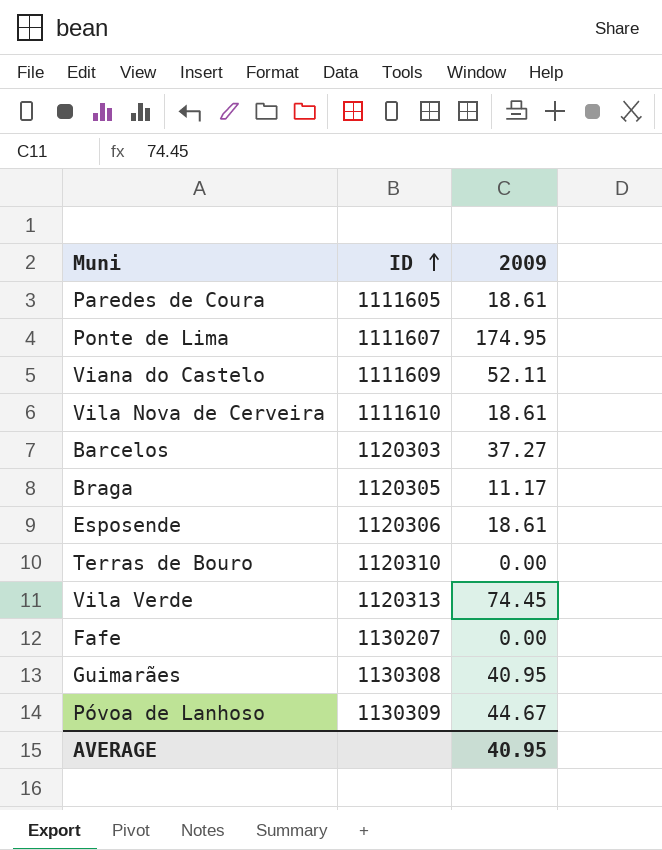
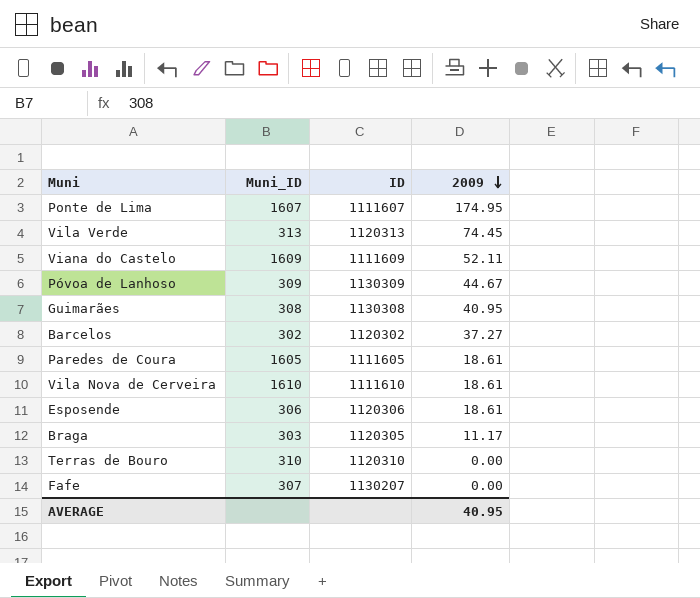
row order: ID ascending -> 2009 descending
column Muni_ID | position: none -> 2
Barcelos | ID: 1120303 -> 1120302

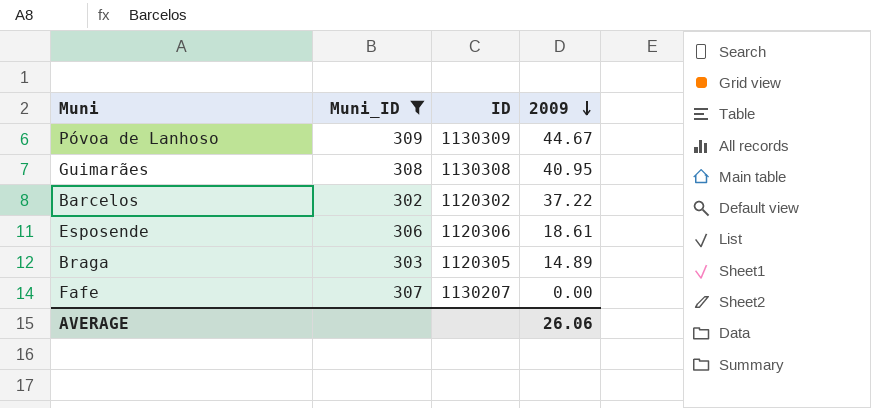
filter: none -> Muni_ID <= 309
Barcelos | 2009: 37.27 -> 37.22
Braga | 2009: 11.17 -> 14.89
AVERAGE | 2009: 40.95 -> 26.06

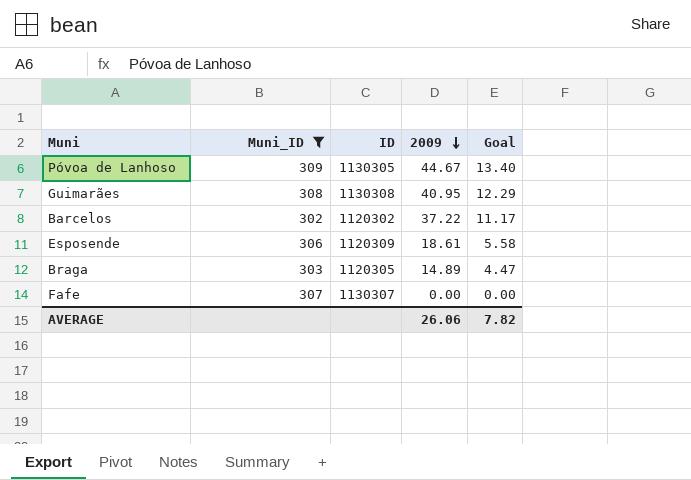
column Goal | formula: none -> [2009] * 0.3
Póvoa de Lanhoso | ID: 1130309 -> 1130305
Esposende | ID: 1120306 -> 1120309
Fafe | ID: 1130207 -> 1130307

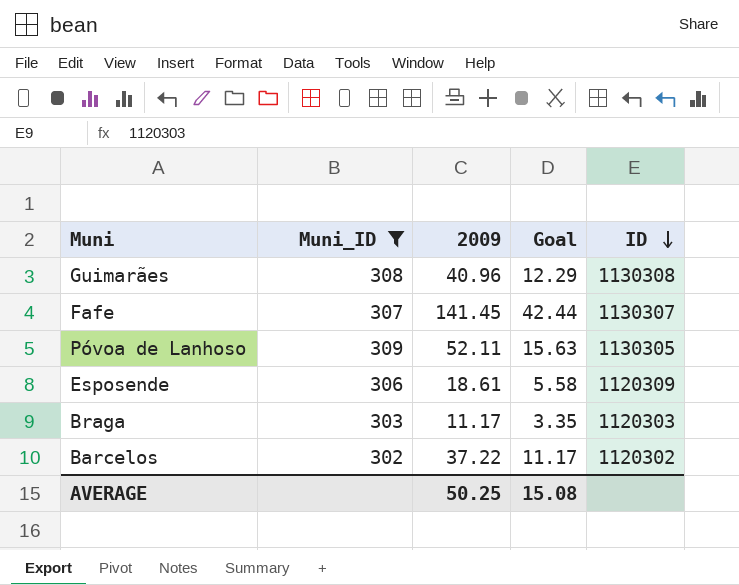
row order: 2009 descending -> ID descending
column ID | position: 3 -> 5
Guimarães | 2009: 40.95 -> 40.96
Fafe | 2009: 0.00 -> 141.45
Fafe | Goal: 0.00 -> 42.44
Póvoa de Lanhoso | 2009: 44.67 -> 52.11
Póvoa de Lanhoso | Goal: 13.40 -> 15.63
Braga | 2009: 14.89 -> 11.17
Braga | Goal: 4.47 -> 3.35
Braga | ID: 1120305 -> 1120303
AVERAGE | 2009: 26.06 -> 50.25
AVERAGE | Goal: 7.82 -> 15.08

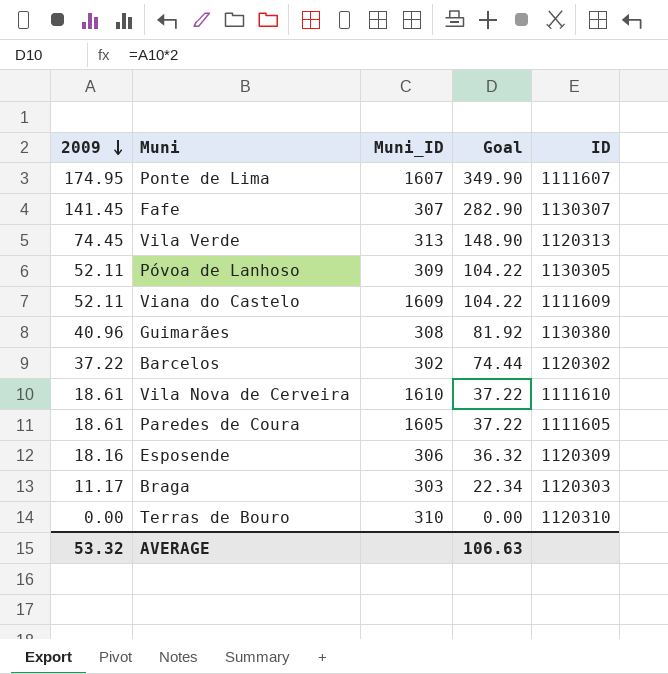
filter: Muni_ID <= 309 -> none
row order: ID descending -> 2009 descending
column 2009 | position: 3 -> 1
column Goal | formula: [2009] * 0.3 -> [2009] * 2
Guimarães | ID: 1130308 -> 1130380
Esposende | 2009: 18.61 -> 18.16
AVERAGE | 2009: 50.25 -> 53.32
AVERAGE | Goal: 15.08 -> 106.63

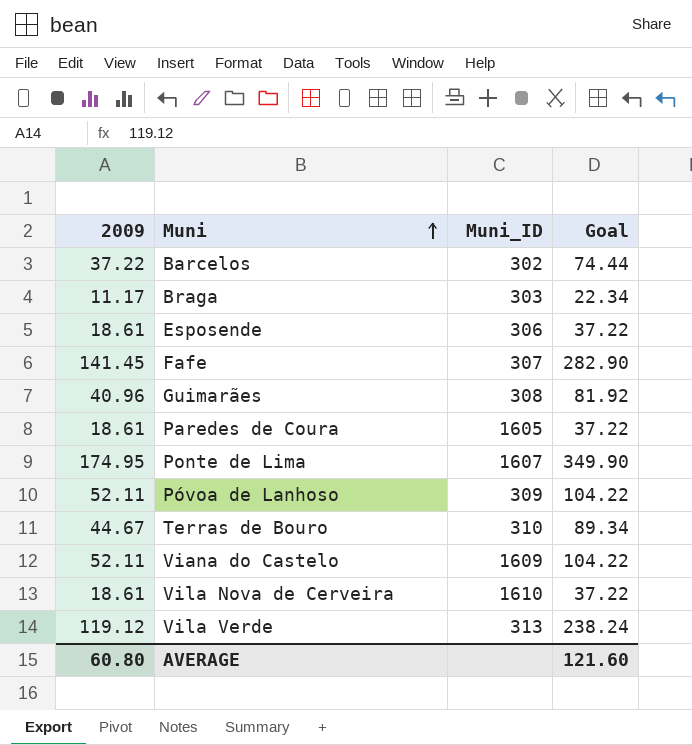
row order: 2009 descending -> Muni ascending
column ID | position: 5 -> none
Esposende | 2009: 18.16 -> 18.61
Esposende | Goal: 36.32 -> 37.22
Terras de Bouro | 2009: 0.00 -> 44.67
Terras de Bouro | Goal: 0.00 -> 89.34
Vila Verde | 2009: 74.45 -> 119.12
Vila Verde | Goal: 148.90 -> 238.24
AVERAGE | 2009: 53.32 -> 60.80
AVERAGE | Goal: 106.63 -> 121.60

